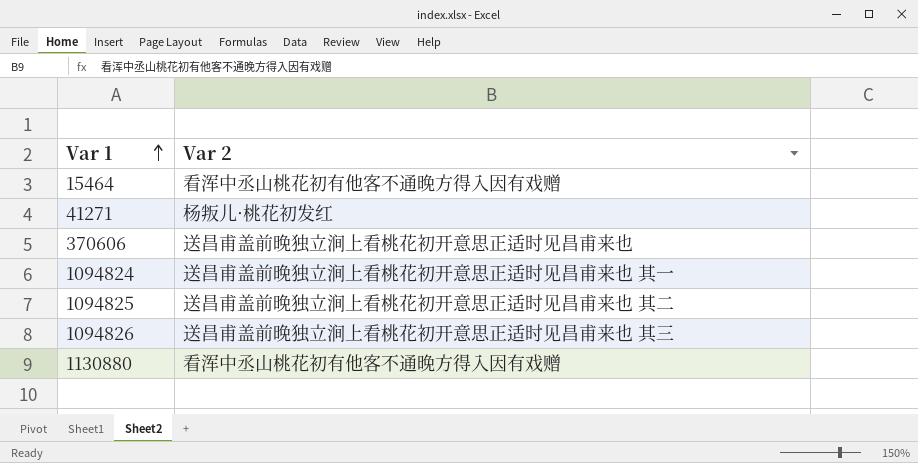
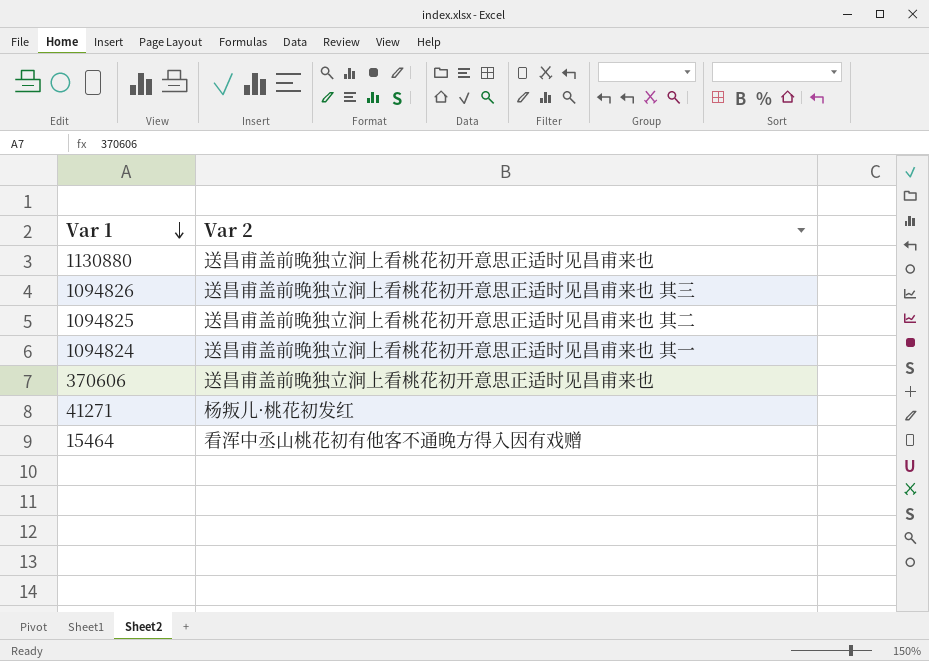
row order: Var 1 ascending -> Var 1 descending
1130880 | Var 2: 看浑中丞山桃花初有他客不通晚方得入因有戏赠 -> 送昌甫盖前晚独立涧上看桃花初开意思正适时见昌甫来也

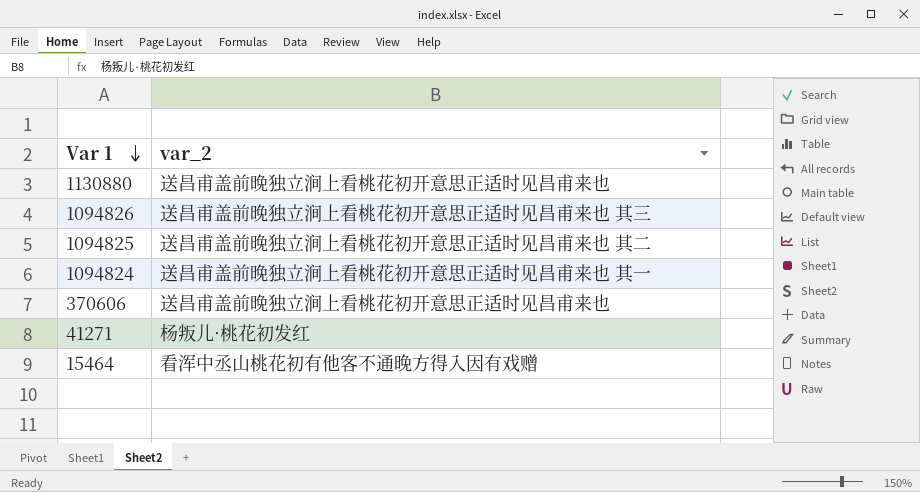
column name: Var 2 -> var_2

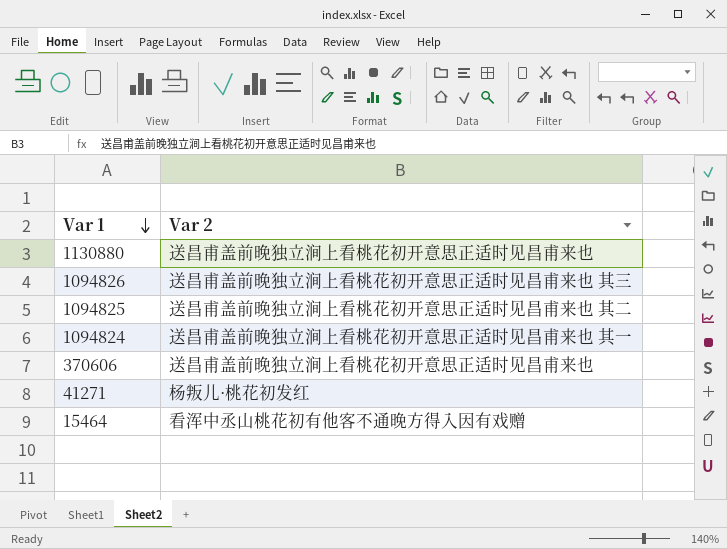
column name: var_2 -> Var 2

